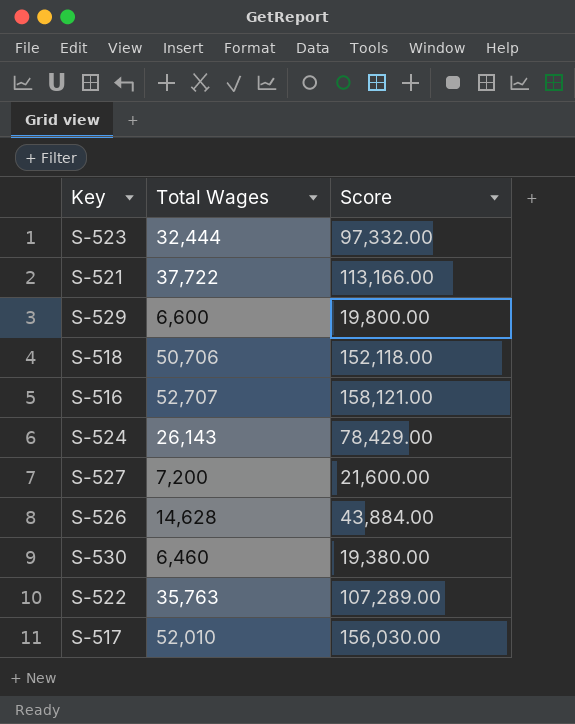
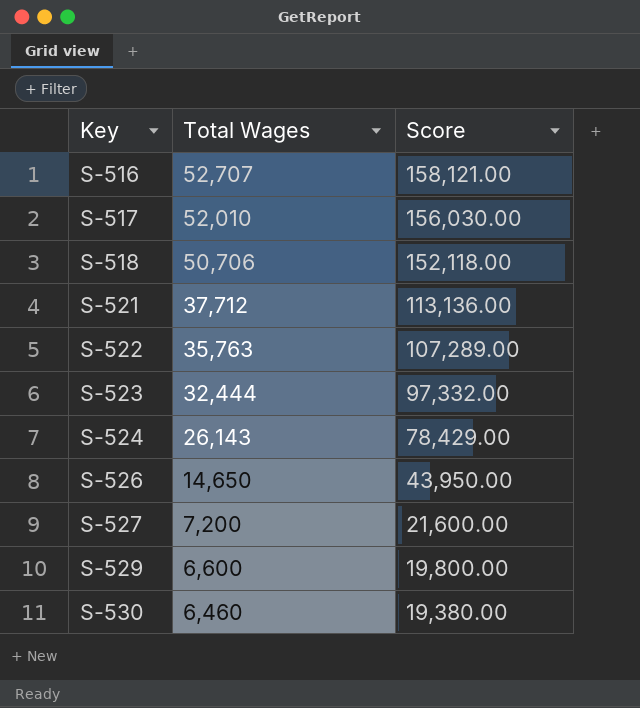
row order: none -> Key ascending
S-521 | Total Wages: 37,722 -> 37,712
S-521 | Score: 113,166.00 -> 113,136.00
S-526 | Total Wages: 14,628 -> 14,650
S-526 | Score: 43,884.00 -> 43,950.00

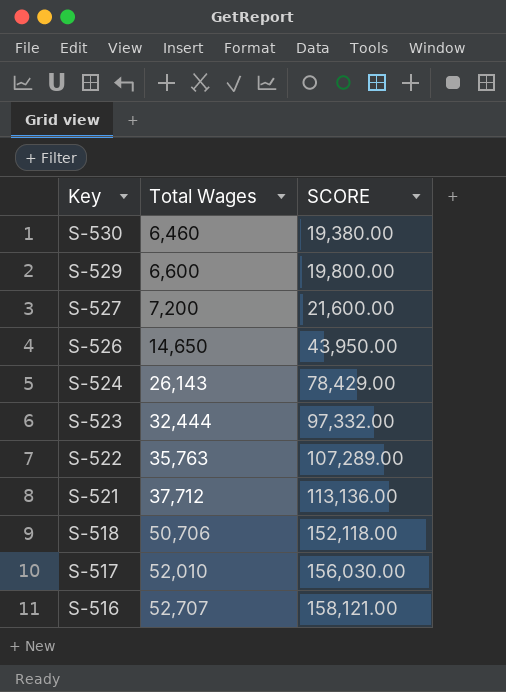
row order: Key ascending -> Key descending
column name: Score -> SCORE

